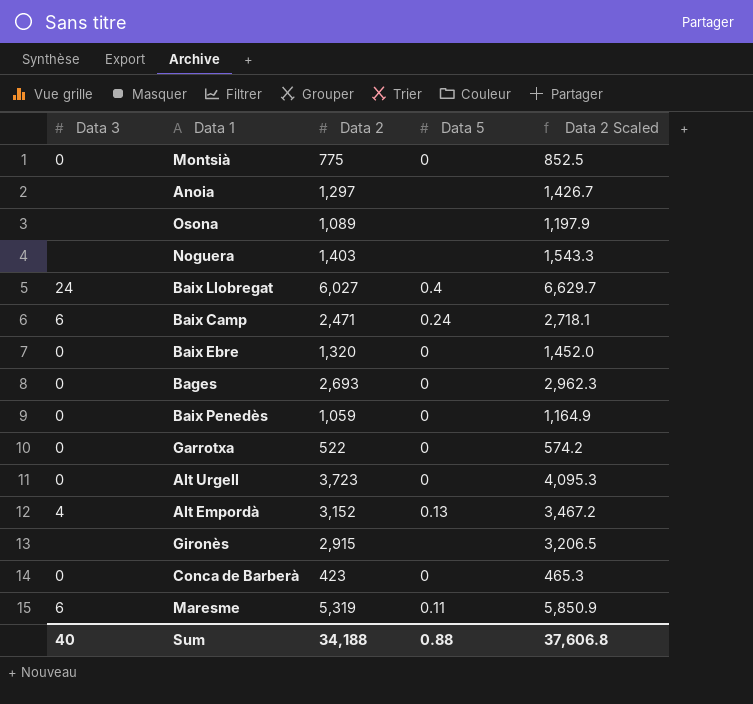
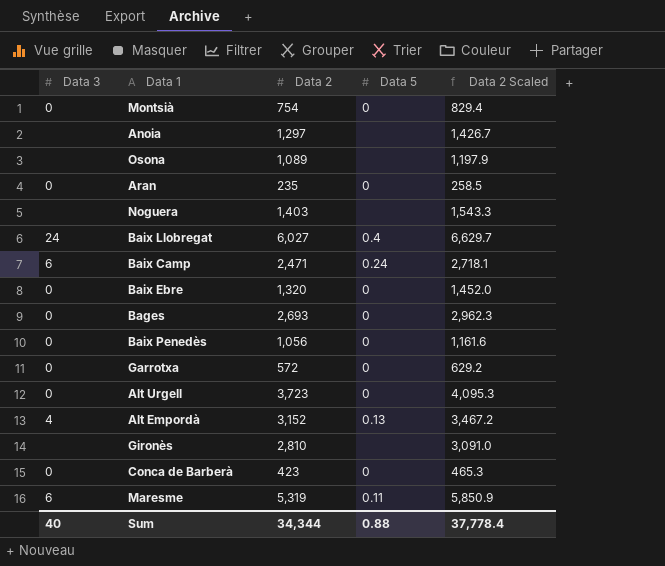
Montsià | Data 2: 775 -> 754
Montsià | Data 2 Scaled: 852.5 -> 829.4
row Aran: none -> 0 | 235 | 0 | 258.5
Baix Penedès | Data 2: 1,059 -> 1,056
Baix Penedès | Data 2 Scaled: 1,164.9 -> 1,161.6
Garrotxa | Data 2: 522 -> 572
Garrotxa | Data 2 Scaled: 574.2 -> 629.2
Gironès | Data 2: 2,915 -> 2,810
Gironès | Data 2 Scaled: 3,206.5 -> 3,091.0
Sum | Data 2: 34,188 -> 34,344
Sum | Data 2 Scaled: 37,606.8 -> 37,778.4

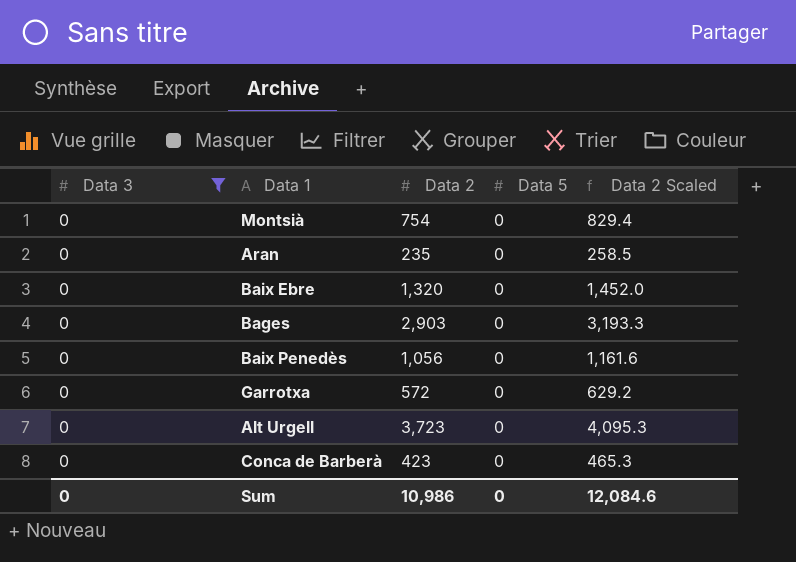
filter: none -> Data 3 = 0
Bages | Data 2: 2,693 -> 2,903
Bages | Data 2 Scaled: 2,962.3 -> 3,193.3
Sum | Data 3: 40 -> 0
Sum | Data 2: 34,344 -> 10,986
Sum | Data 5: 0.88 -> 0
Sum | Data 2 Scaled: 37,778.4 -> 12,084.6

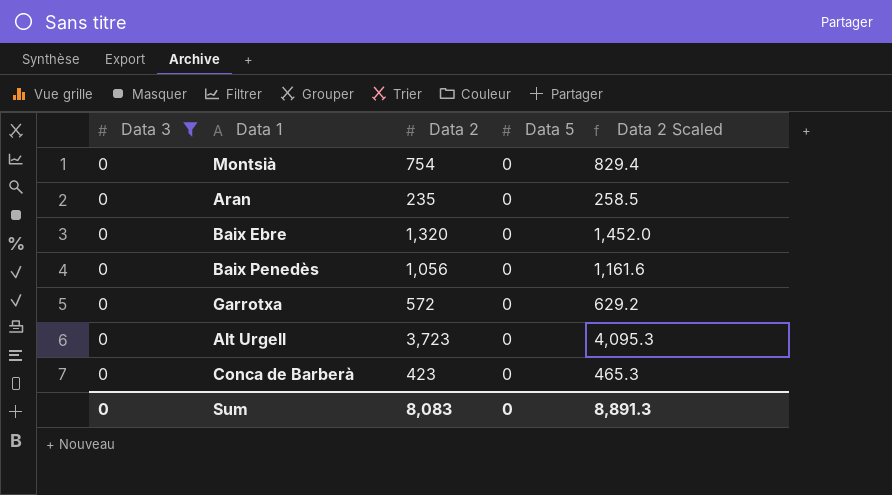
row Bages: 0 | 2,903 | 0 | 3,193.3 -> none
Sum | Data 2: 10,986 -> 8,083
Sum | Data 2 Scaled: 12,084.6 -> 8,891.3

